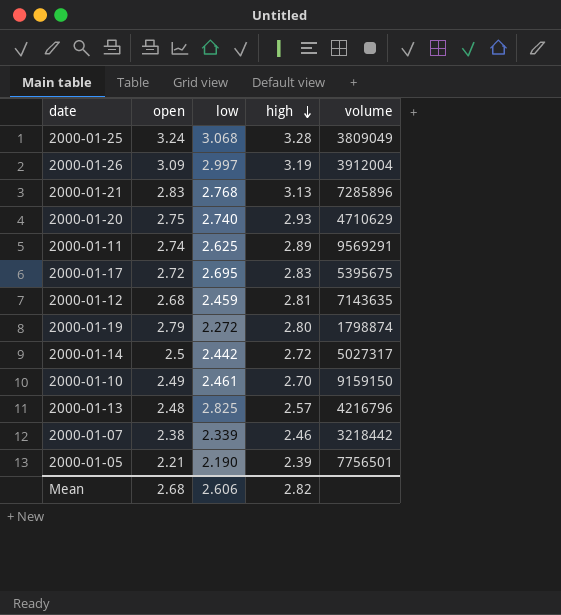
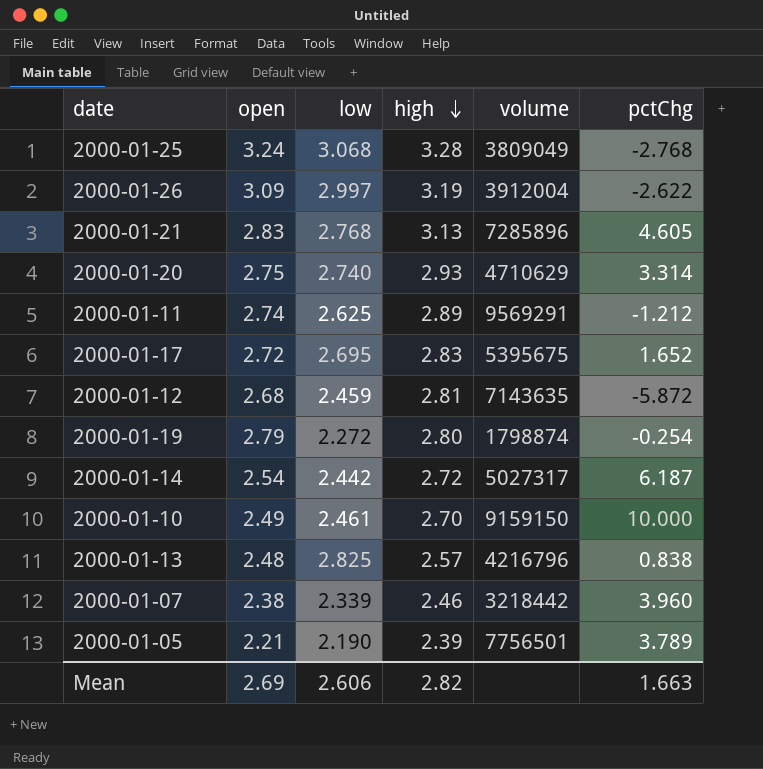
column pctChg | position: none -> 6
2000-01-14 | open: 2.5 -> 2.54
Mean | open: 2.68 -> 2.69

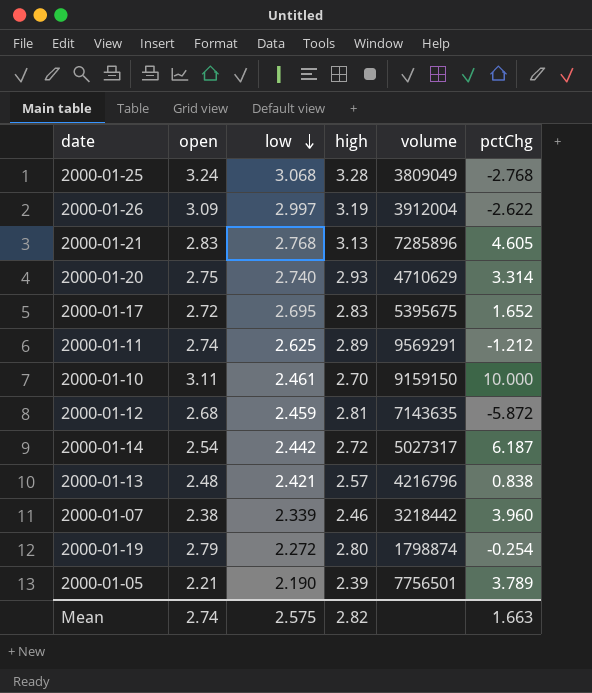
row order: high descending -> low descending
2000-01-10 | open: 2.49 -> 3.11
2000-01-13 | low: 2.825 -> 2.421
Mean | open: 2.69 -> 2.74
Mean | low: 2.606 -> 2.575

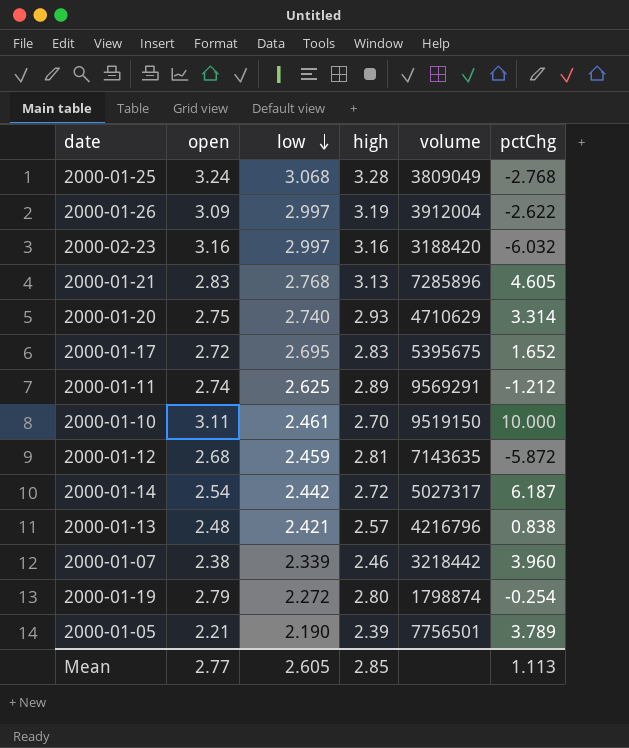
row 2000-02-23: none -> 3.16 | 2.997 | 3.16 | 3188420 | -6.032
2000-01-10 | volume: 9159150 -> 9519150
Mean | open: 2.74 -> 2.77
Mean | low: 2.575 -> 2.605
Mean | high: 2.82 -> 2.85
Mean | pctChg: 1.663 -> 1.113

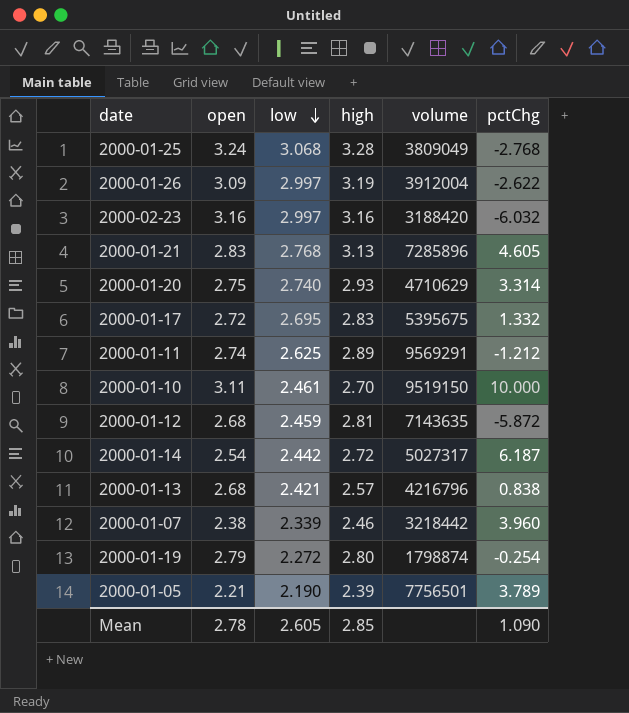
2000-01-17 | pctChg: 1.652 -> 1.332
2000-01-13 | open: 2.48 -> 2.68
Mean | open: 2.77 -> 2.78
Mean | pctChg: 1.113 -> 1.090

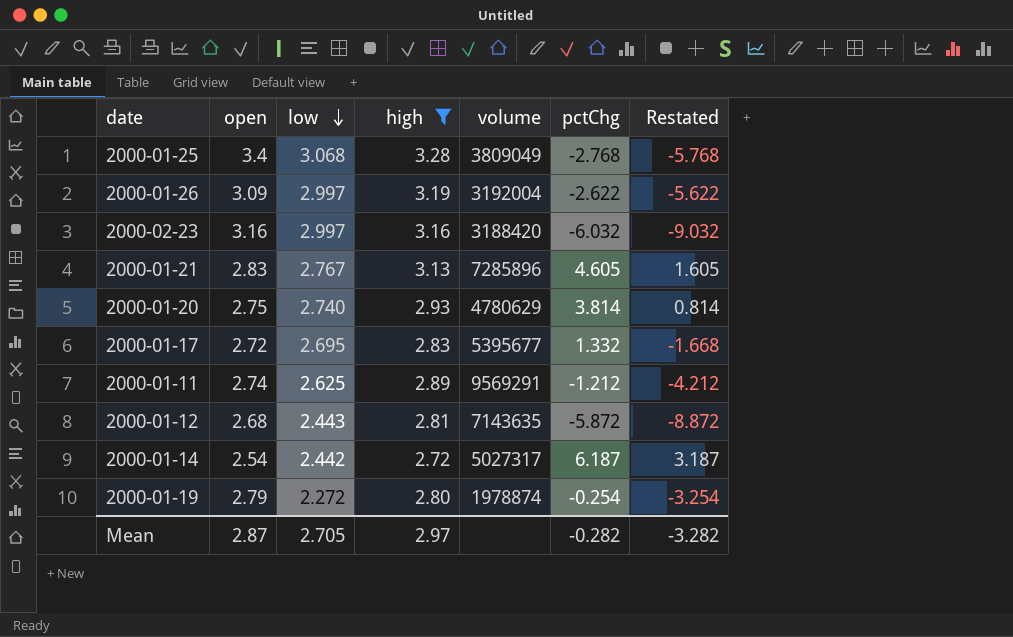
filter: none -> high >= 2.72
column Restated | formula: none -> [pctChg] - 3
2000-01-25 | open: 3.24 -> 3.4
2000-01-26 | volume: 3912004 -> 3192004
2000-01-21 | low: 2.768 -> 2.767
2000-01-20 | volume: 4710629 -> 4780629
2000-01-20 | pctChg: 3.314 -> 3.814
2000-01-17 | volume: 5395675 -> 5395677
2000-01-12 | low: 2.459 -> 2.443
2000-01-19 | volume: 1798874 -> 1978874
Mean | open: 2.78 -> 2.87
Mean | low: 2.605 -> 2.705
Mean | high: 2.85 -> 2.97
Mean | pctChg: 1.090 -> -0.282

